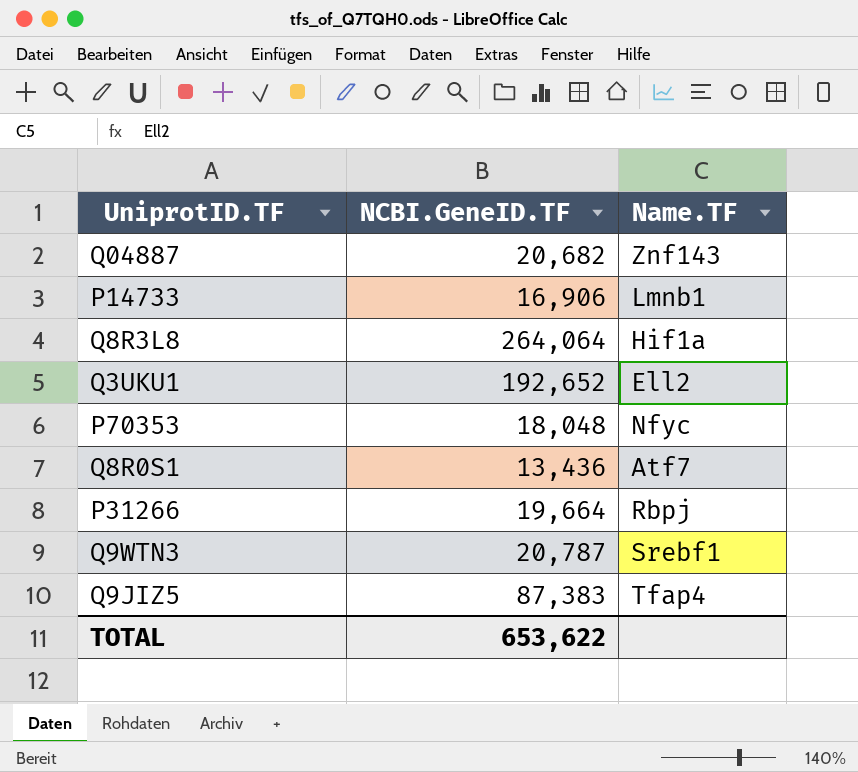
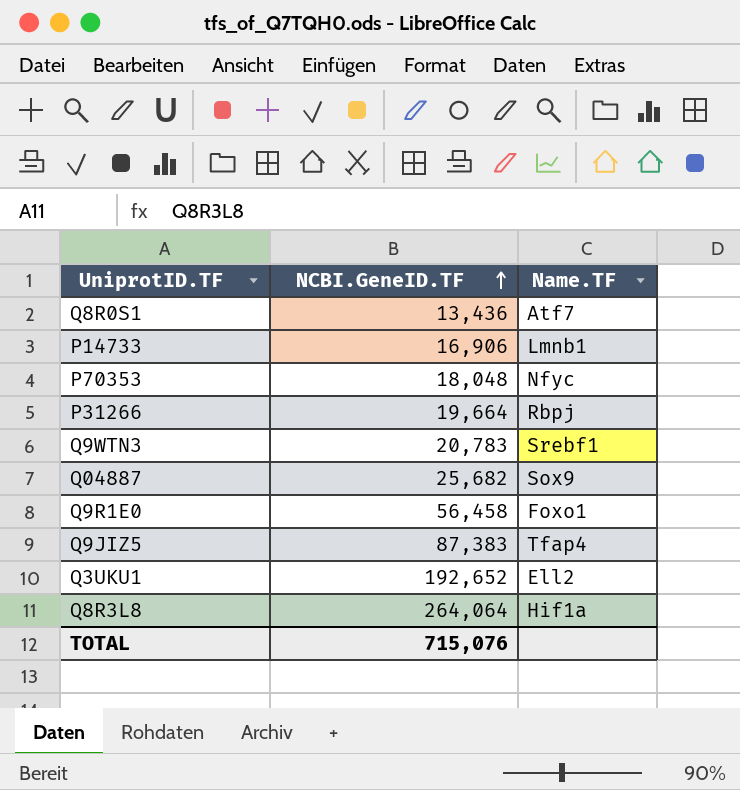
row order: none -> NCBI.GeneID.TF ascending
Q9WTN3 | NCBI.GeneID.TF: 20,787 -> 20,783
Q04887 | NCBI.GeneID.TF: 20,682 -> 25,682
Q04887 | Name.TF: Znf143 -> Sox9
row Q9R1E0: none -> 56,458 | Foxo1
TOTAL | NCBI.GeneID.TF: 653,622 -> 715,076

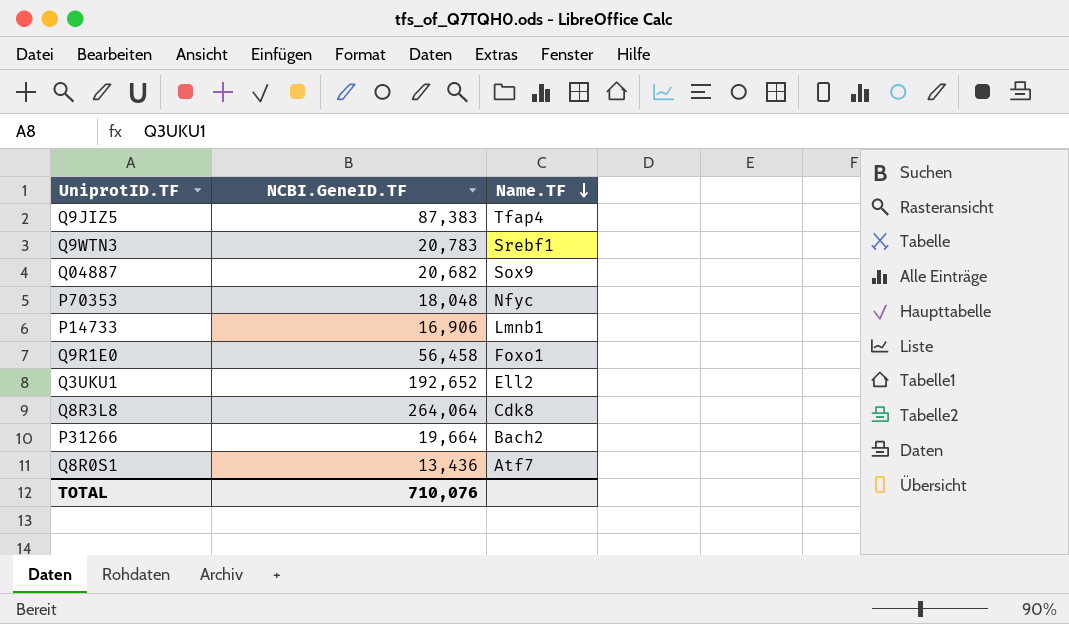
row order: NCBI.GeneID.TF ascending -> Name.TF descending
Q04887 | NCBI.GeneID.TF: 25,682 -> 20,682
Q8R3L8 | Name.TF: Hif1a -> Cdk8
P31266 | Name.TF: Rbpj -> Bach2
TOTAL | NCBI.GeneID.TF: 715,076 -> 710,076

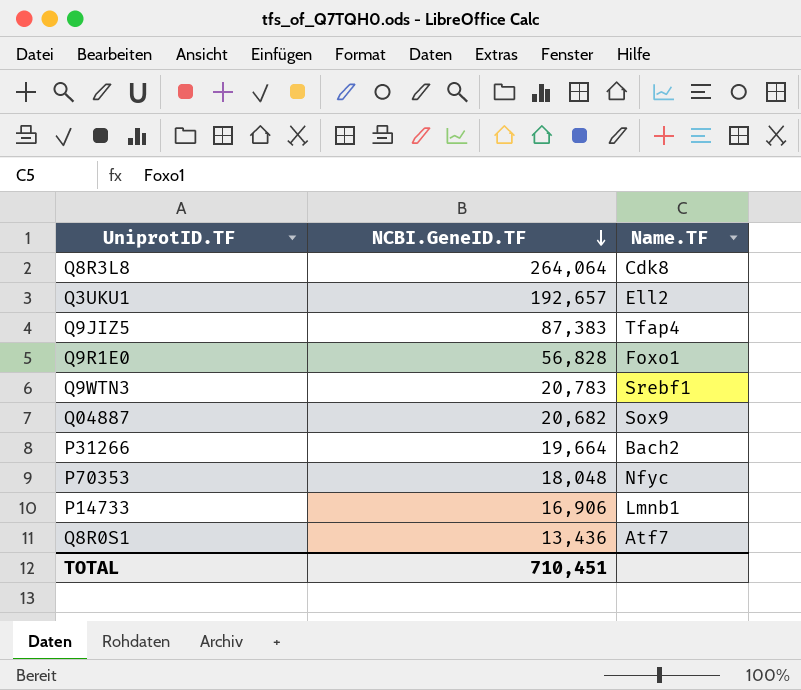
row order: Name.TF descending -> NCBI.GeneID.TF descending
Q3UKU1 | NCBI.GeneID.TF: 192,652 -> 192,657
Q9R1E0 | NCBI.GeneID.TF: 56,458 -> 56,828
TOTAL | NCBI.GeneID.TF: 710,076 -> 710,451

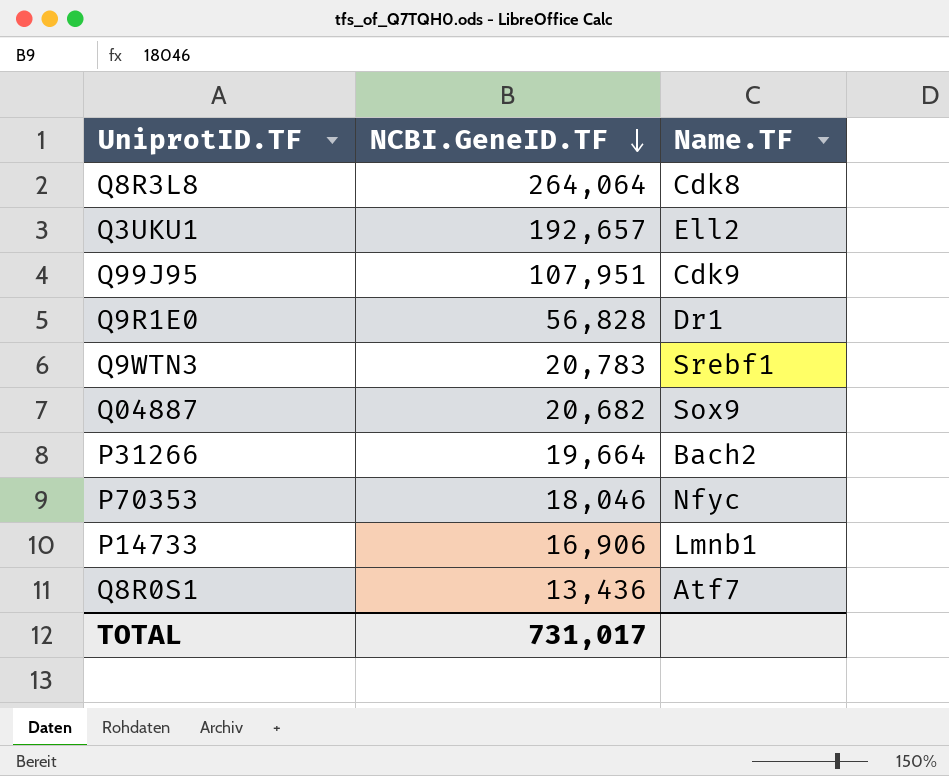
row Q9JIZ5: 87,383 | Tfap4 -> none
row Q99J95: none -> 107,951 | Cdk9
Q9R1E0 | Name.TF: Foxo1 -> Dr1
P70353 | NCBI.GeneID.TF: 18,048 -> 18,046
TOTAL | NCBI.GeneID.TF: 710,451 -> 731,017

